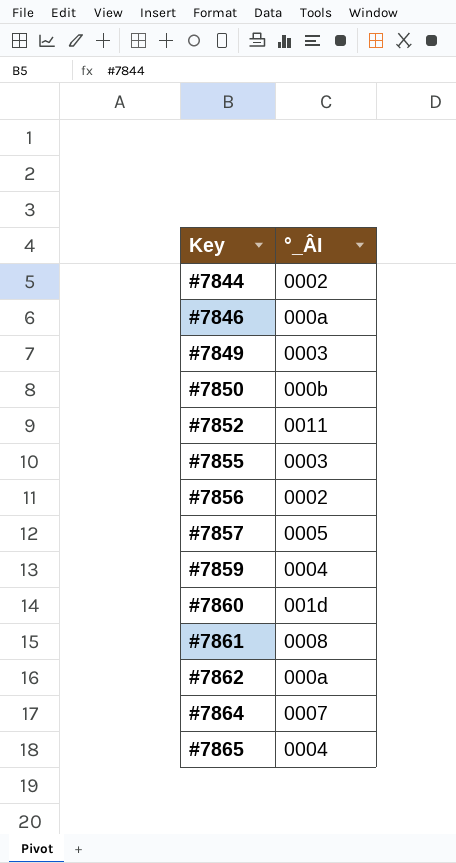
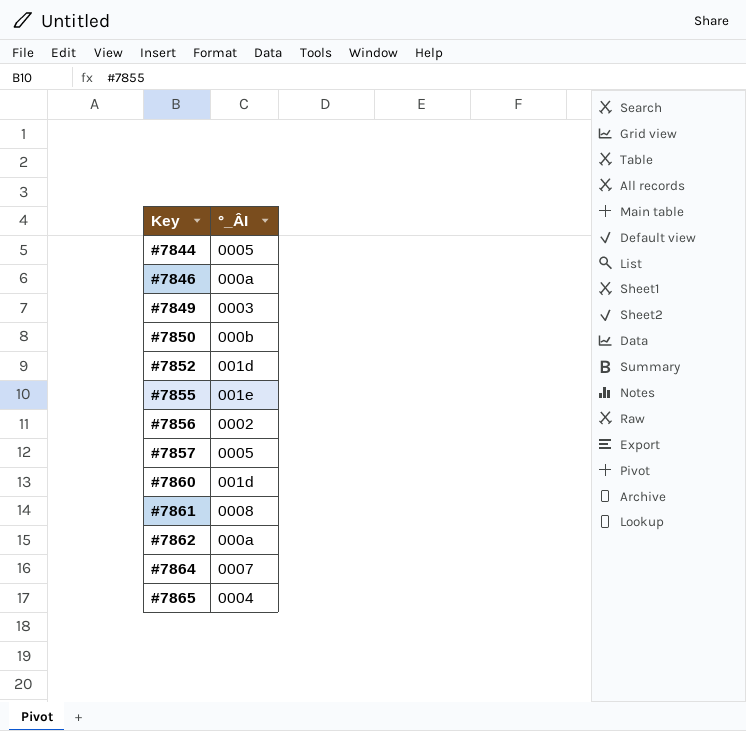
row #7859: 0004 -> none
#7844 | °_ÂI: 0002 -> 0005
#7852 | °_ÂI: 0011 -> 001d
#7855 | °_ÂI: 0003 -> 001e

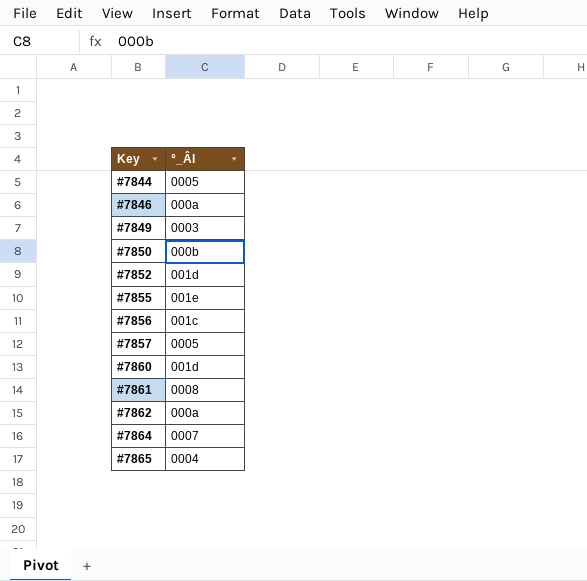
#7856 | °_ÂI: 0002 -> 001c

